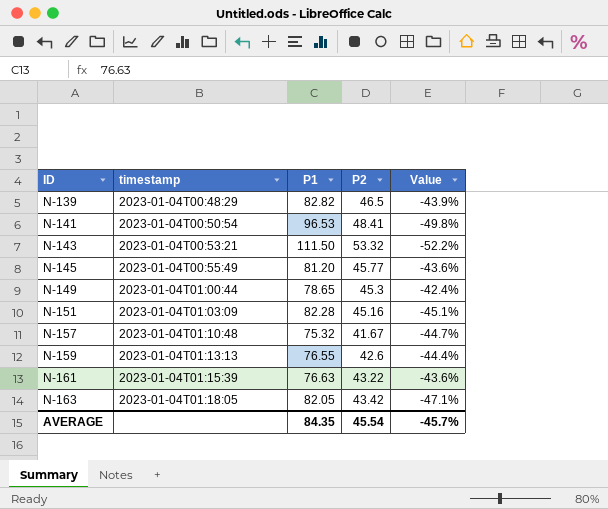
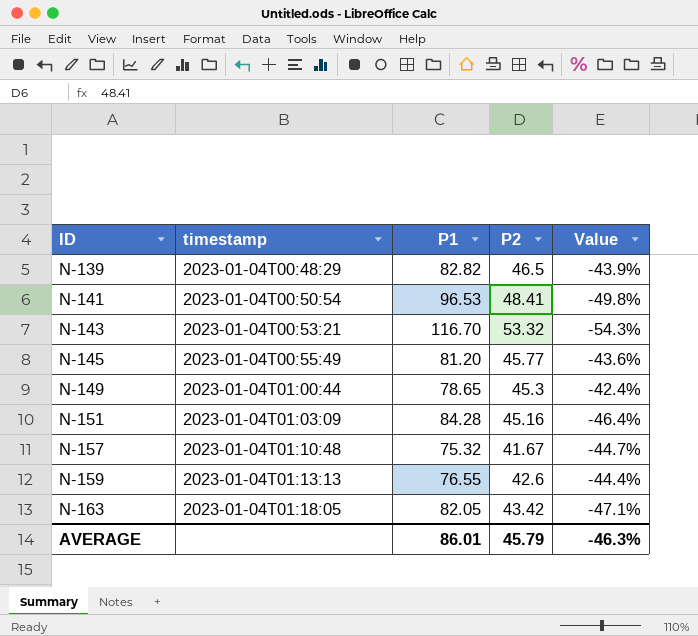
row N-161: 2023-01-04T01:15:39 | 76.63 | 43.22 | -43.6% -> none
N-143 | P1: 111.50 -> 116.70
N-143 | Value: -52.2% -> -54.3%
N-151 | P1: 82.28 -> 84.28
N-151 | Value: -45.1% -> -46.4%
AVERAGE | P1: 84.35 -> 86.01
AVERAGE | P2: 45.54 -> 45.79
AVERAGE | Value: -45.7% -> -46.3%

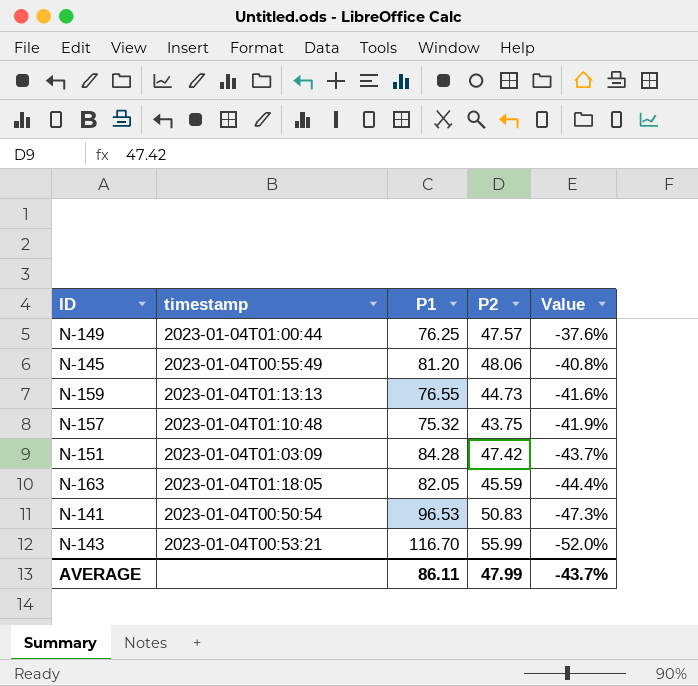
row order: ID ascending -> Value descending
row N-139: 2023-01-04T00:48:29 | 82.82 | 46.5 | -43.9% -> none
N-149 | P1: 78.65 -> 76.25
N-149 | P2: 45.3 -> 47.57
N-149 | Value: -42.4% -> -37.6%
N-145 | P2: 45.77 -> 48.06
N-145 | Value: -43.6% -> -40.8%
N-159 | P2: 42.6 -> 44.73
N-159 | Value: -44.4% -> -41.6%
N-157 | P2: 41.67 -> 43.75
N-157 | Value: -44.7% -> -41.9%
N-151 | P2: 45.16 -> 47.42
N-151 | Value: -46.4% -> -43.7%
N-163 | P2: 43.42 -> 45.59
N-163 | Value: -47.1% -> -44.4%
N-141 | P2: 48.41 -> 50.83
N-141 | Value: -49.8% -> -47.3%
N-143 | P2: 53.32 -> 55.99
N-143 | Value: -54.3% -> -52.0%
AVERAGE | P1: 86.01 -> 86.11
AVERAGE | P2: 45.79 -> 47.99
AVERAGE | Value: -46.3% -> -43.7%

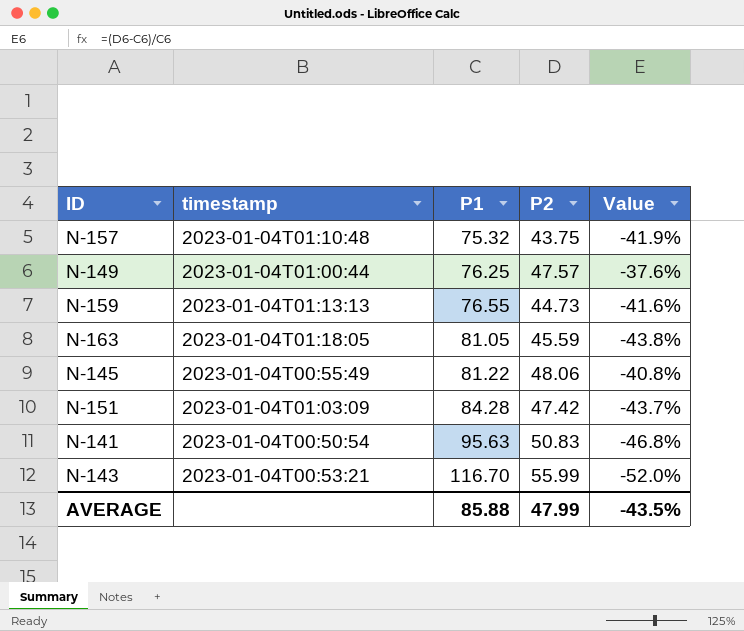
row order: Value descending -> P1 ascending
N-163 | P1: 82.05 -> 81.05
N-163 | Value: -44.4% -> -43.8%
N-145 | P1: 81.20 -> 81.22
N-141 | P1: 96.53 -> 95.63
N-141 | Value: -47.3% -> -46.8%
AVERAGE | P1: 86.11 -> 85.88
AVERAGE | Value: -43.7% -> -43.5%

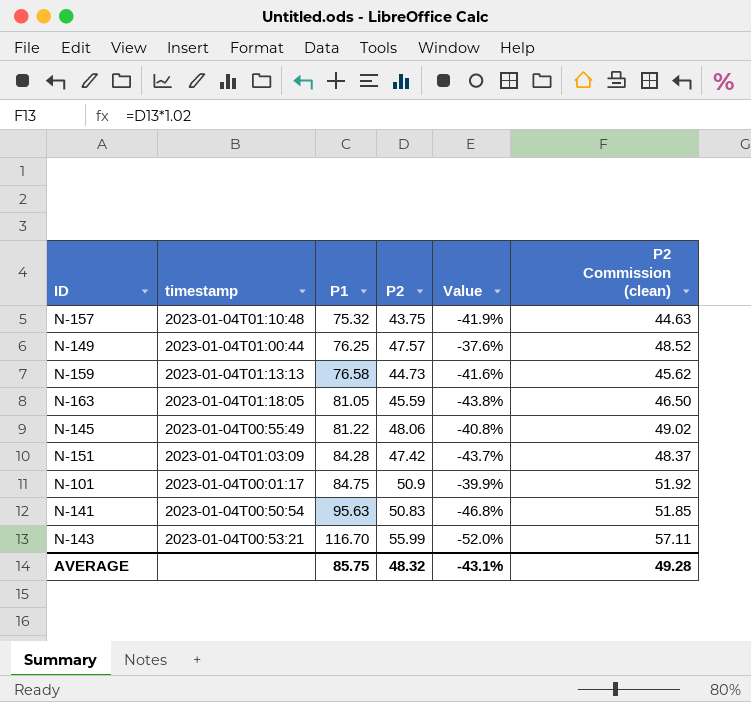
column P2 Commission (clean) | formula: none -> [P2] * 1.02
N-159 | P1: 76.55 -> 76.58
row N-101: none -> 2023-01-04T00:01:17 | 84.75 | 50.9 | -39.9% | 51.92
AVERAGE | P1: 85.88 -> 85.75
AVERAGE | P2: 47.99 -> 48.32
AVERAGE | Value: -43.5% -> -43.1%

